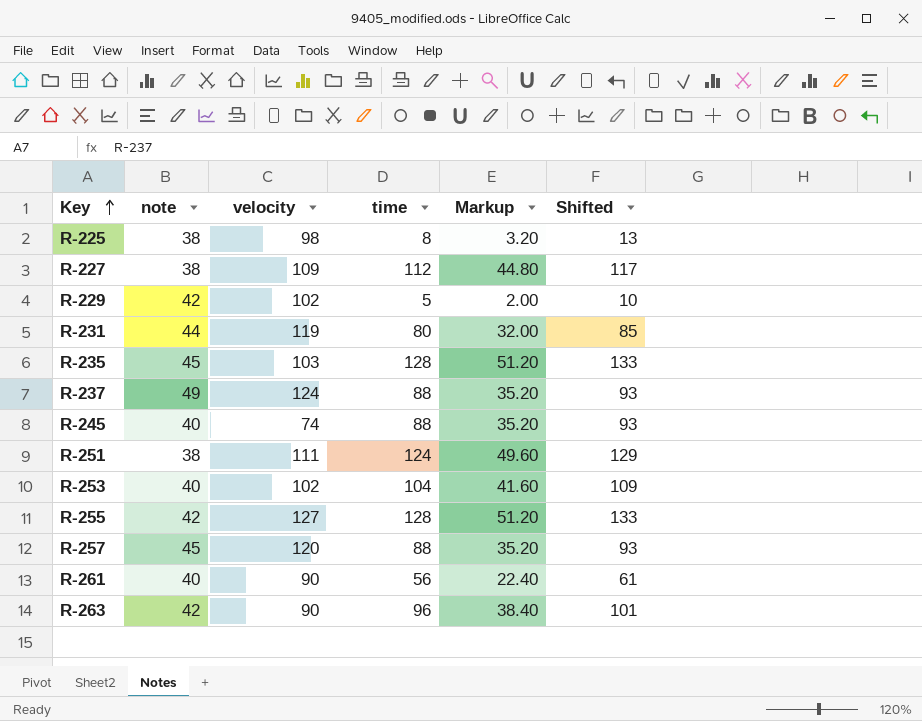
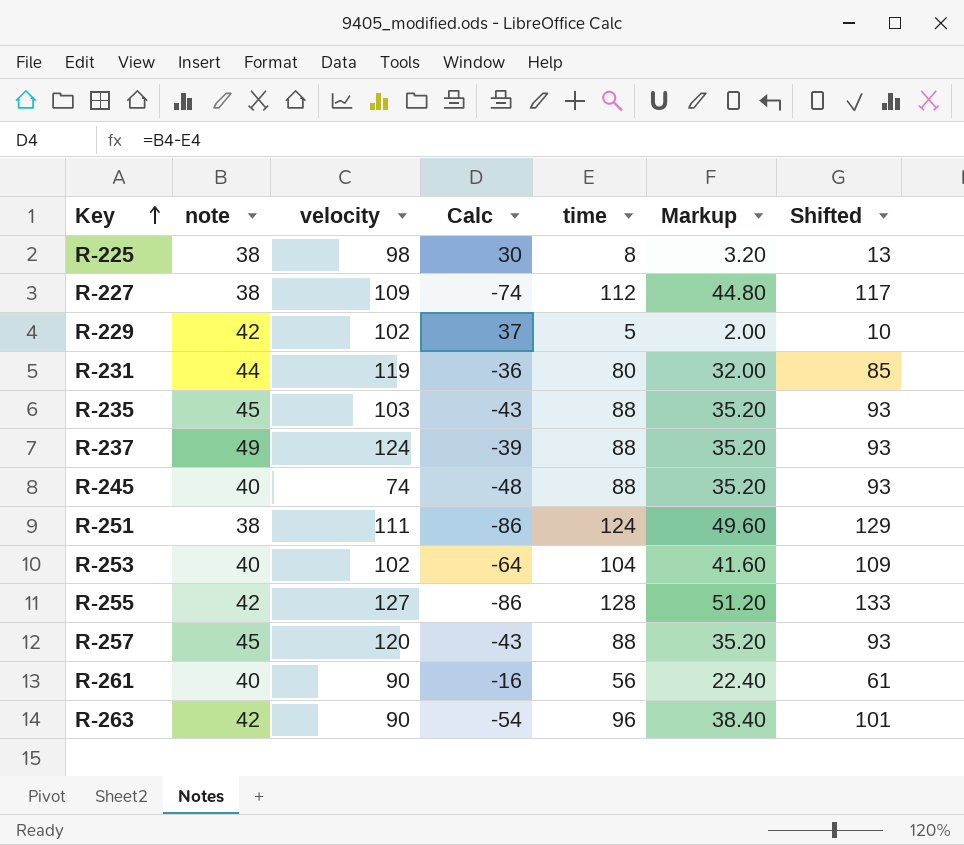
column Calc | formula: none -> [note] - [time]
R-235 | time: 128 -> 88
R-235 | Markup: 51.20 -> 35.20
R-235 | Shifted: 133 -> 93

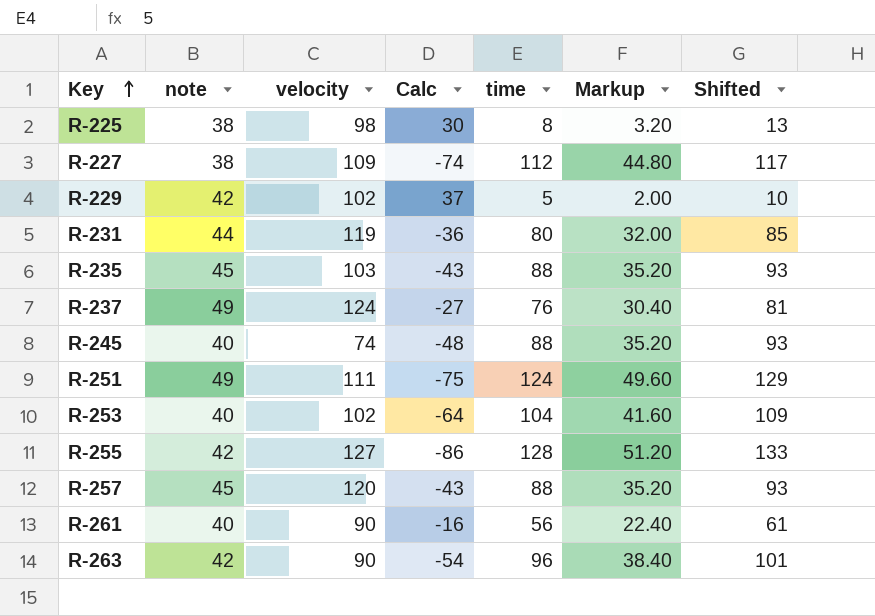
R-237 | Calc: -39 -> -27
R-237 | time: 88 -> 76
R-237 | Markup: 35.20 -> 30.40
R-237 | Shifted: 93 -> 81
R-251 | note: 38 -> 49
R-251 | Calc: -86 -> -75

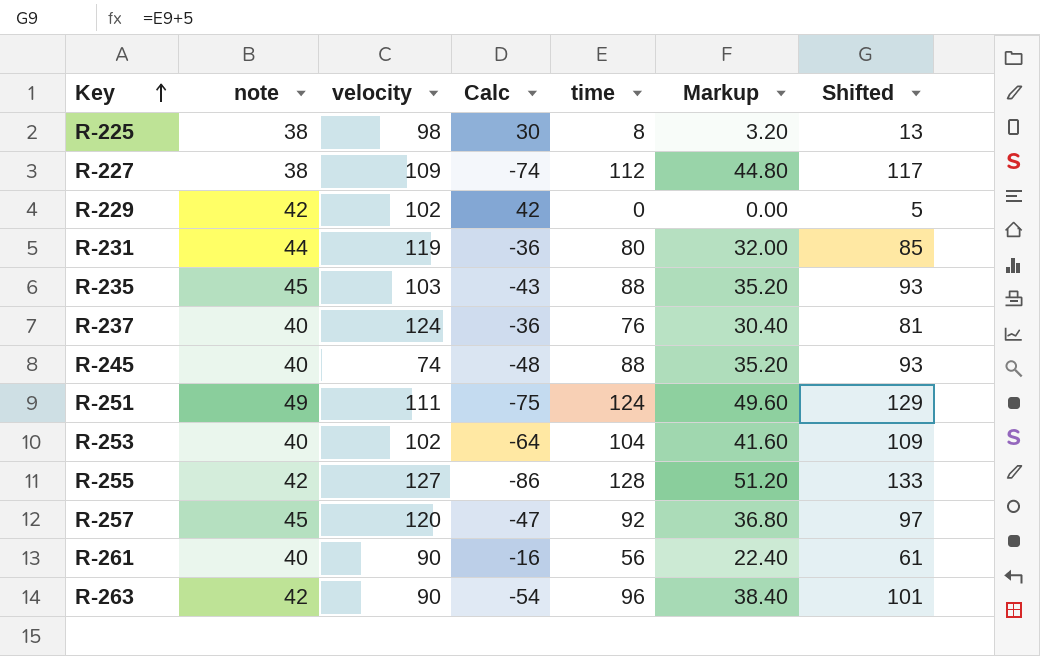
R-229 | Calc: 37 -> 42
R-229 | time: 5 -> 0
R-229 | Markup: 2.00 -> 0.00
R-229 | Shifted: 10 -> 5
R-237 | note: 49 -> 40
R-237 | Calc: -27 -> -36
R-257 | Calc: -43 -> -47
R-257 | time: 88 -> 92
R-257 | Markup: 35.20 -> 36.80
R-257 | Shifted: 93 -> 97

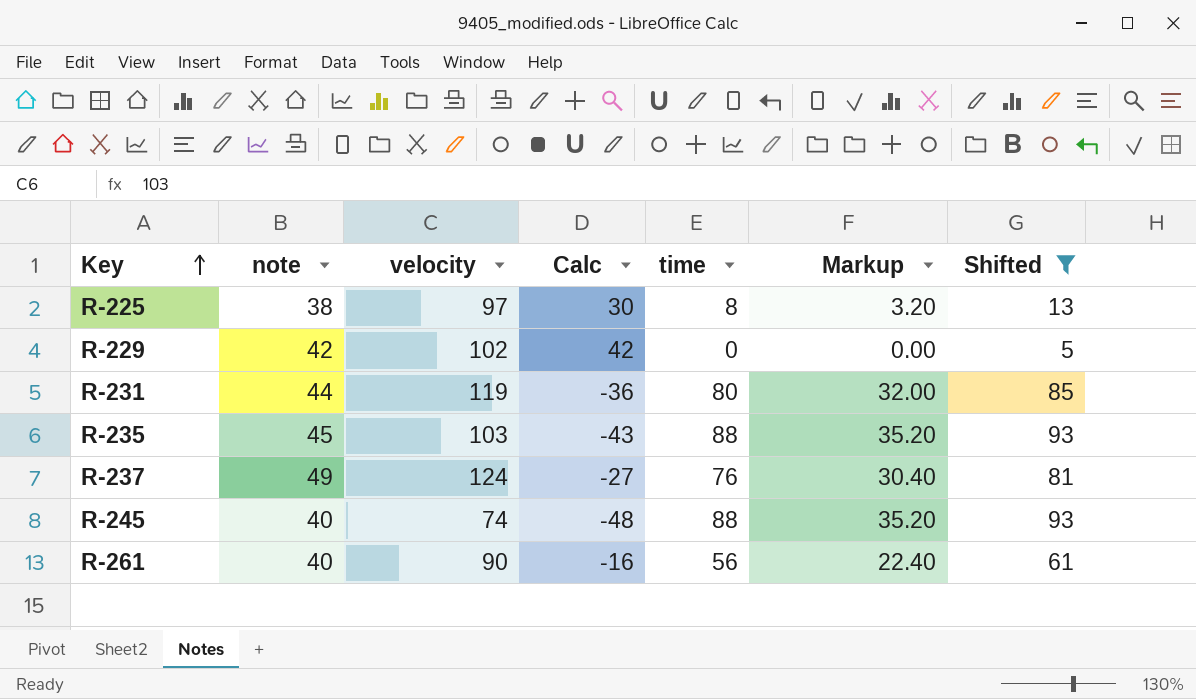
filter: none -> Shifted <= 93
R-225 | velocity: 98 -> 97
R-237 | note: 40 -> 49
R-237 | Calc: -36 -> -27

